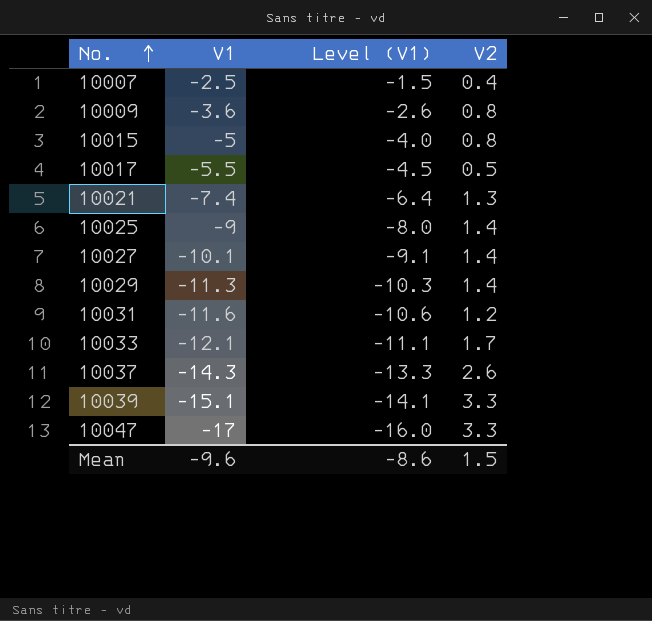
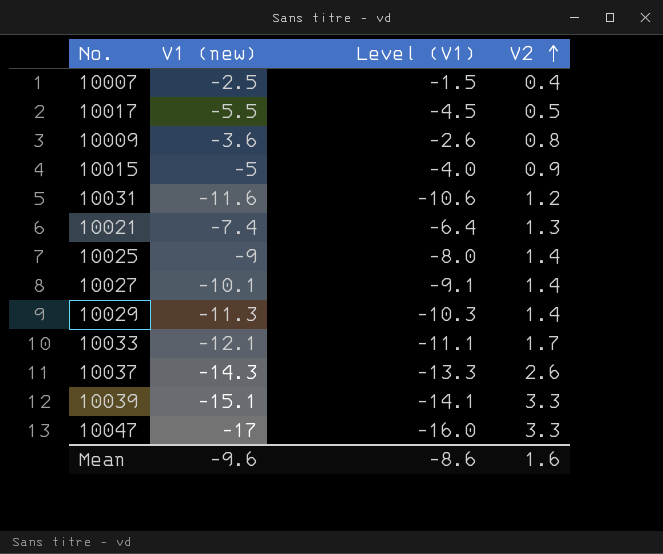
row order: No. ascending -> V2 ascending
column name: V1 -> V1 (new)
10015 | V2: 0.8 -> 0.9
Mean | V2: 1.5 -> 1.6

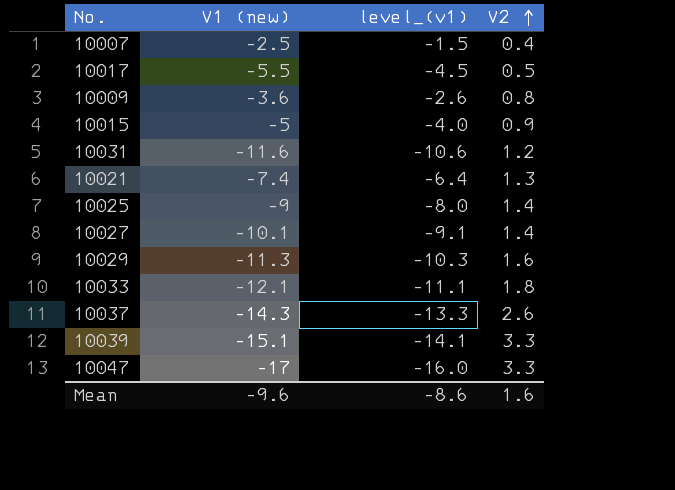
column name: Level (V1) -> level_(v1)
10029 | V2: 1.4 -> 1.6
10033 | V2: 1.7 -> 1.8

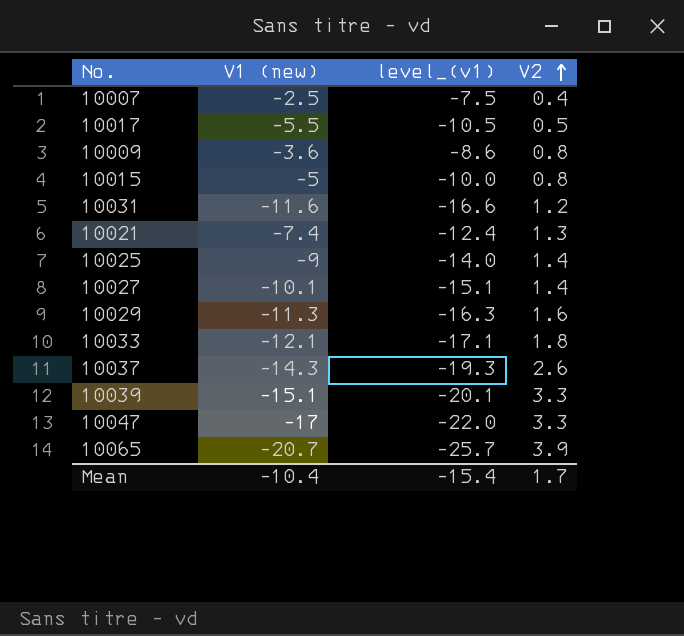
column level_(v1) | formula: [V1 (new)] + 1 -> [V1 (new)] - 5
10015 | V2: 0.9 -> 0.8
row 10065: none -> -20.7 | -25.7 | 3.9
Mean | V1 (new): -9.6 -> -10.4
Mean | level_(v1): -8.6 -> -15.4
Mean | V2: 1.6 -> 1.7

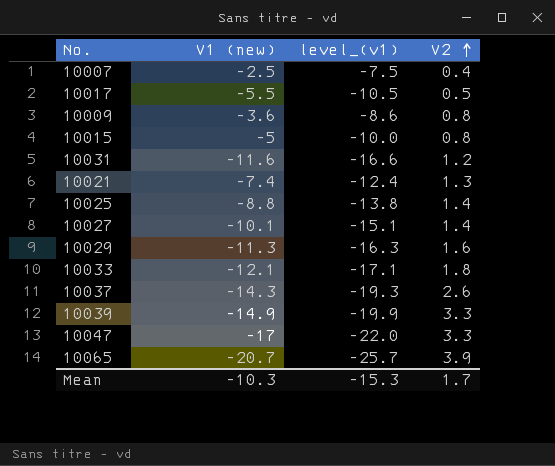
10025 | V1 (new): -9 -> -8.8
10025 | level_(v1): -14.0 -> -13.8
10039 | V1 (new): -15.1 -> -14.9
10039 | level_(v1): -20.1 -> -19.9
Mean | V1 (new): -10.4 -> -10.3
Mean | level_(v1): -15.4 -> -15.3

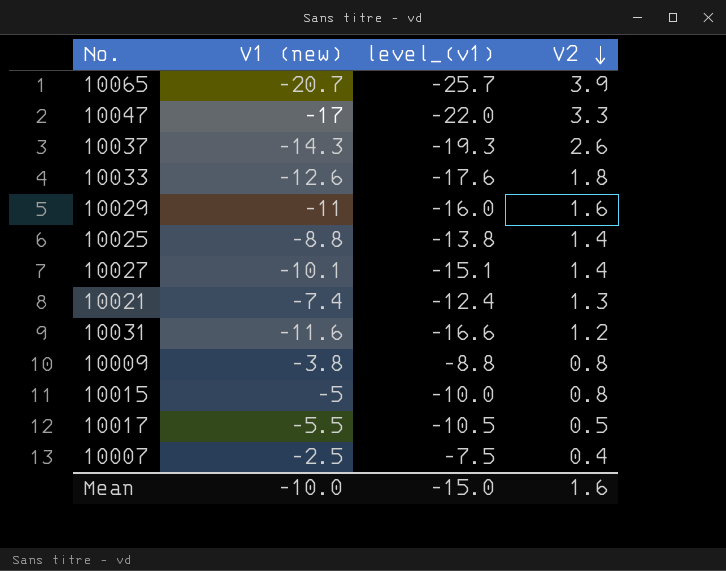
row order: V2 ascending -> V2 descending
row 10039: -14.9 | -19.9 | 3.3 -> none
10033 | V1 (new): -12.1 -> -12.6
10033 | level_(v1): -17.1 -> -17.6
10029 | V1 (new): -11.3 -> -11
10029 | level_(v1): -16.3 -> -16.0
10009 | V1 (new): -3.6 -> -3.8
10009 | level_(v1): -8.6 -> -8.8
Mean | V1 (new): -10.3 -> -10.0
Mean | level_(v1): -15.3 -> -15.0
Mean | V2: 1.7 -> 1.6

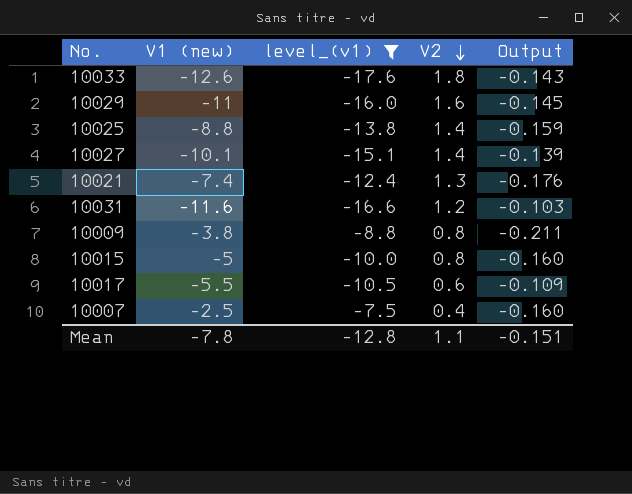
filter: none -> level_(v1) >= -17.6
column Output | formula: none -> [V2] / [V1 (new)]
10017 | V2: 0.5 -> 0.6
Mean | V1 (new): -10.0 -> -7.8
Mean | level_(v1): -15.0 -> -12.8
Mean | V2: 1.6 -> 1.1

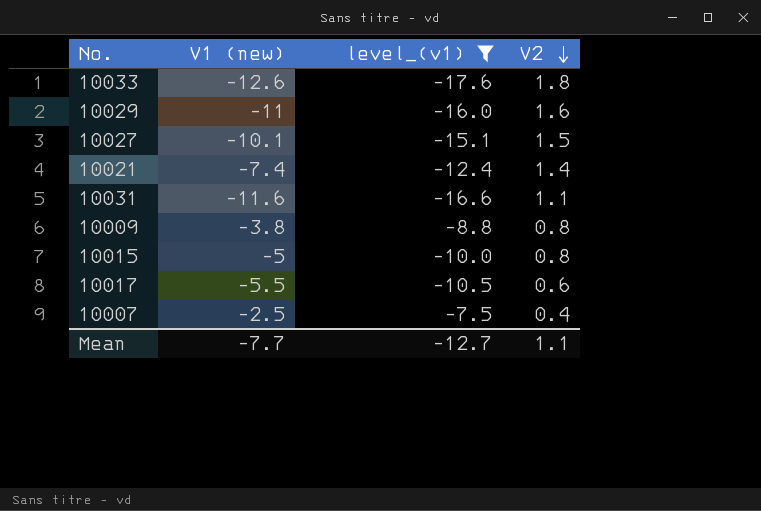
column Output | formula: [V2] / [V1 (new)] -> none
row 10025: -8.8 | -13.8 | 1.4 | -0.159 -> none
10027 | V2: 1.4 -> 1.5
10021 | V2: 1.3 -> 1.4
10031 | V2: 1.2 -> 1.1
Mean | V1 (new): -7.8 -> -7.7
Mean | level_(v1): -12.8 -> -12.7

